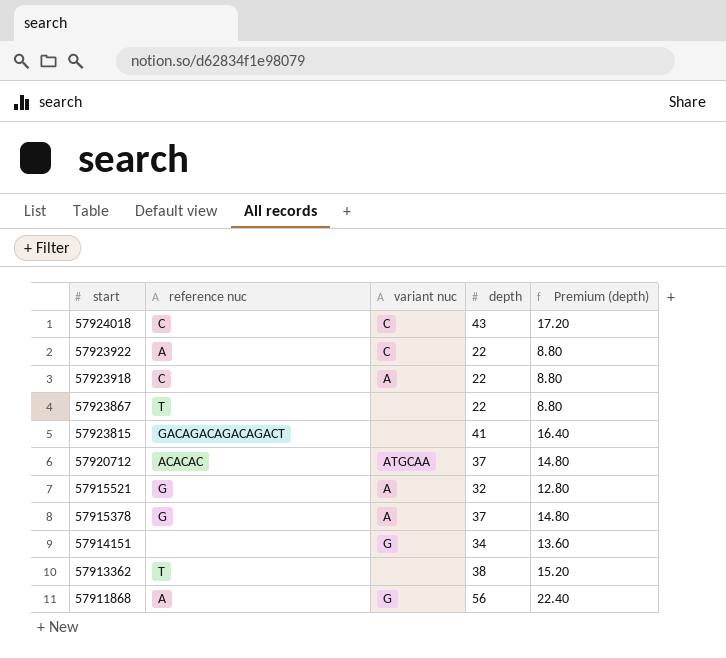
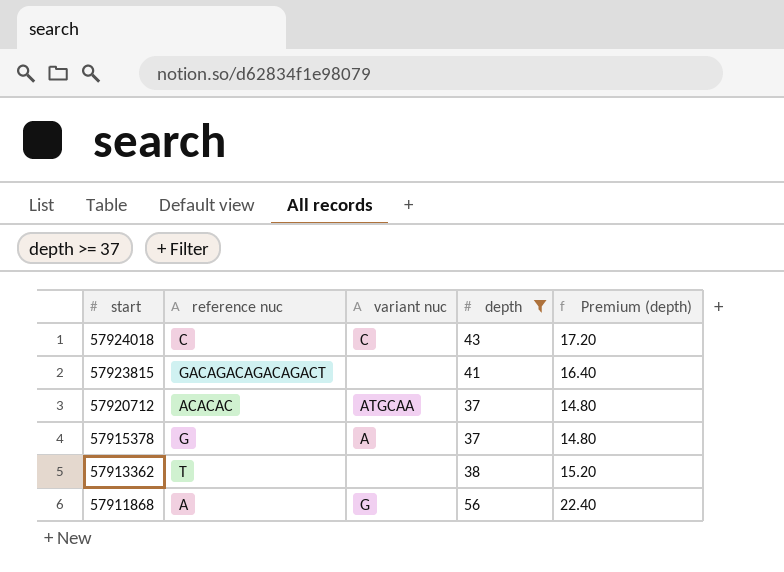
filter: none -> depth >= 37

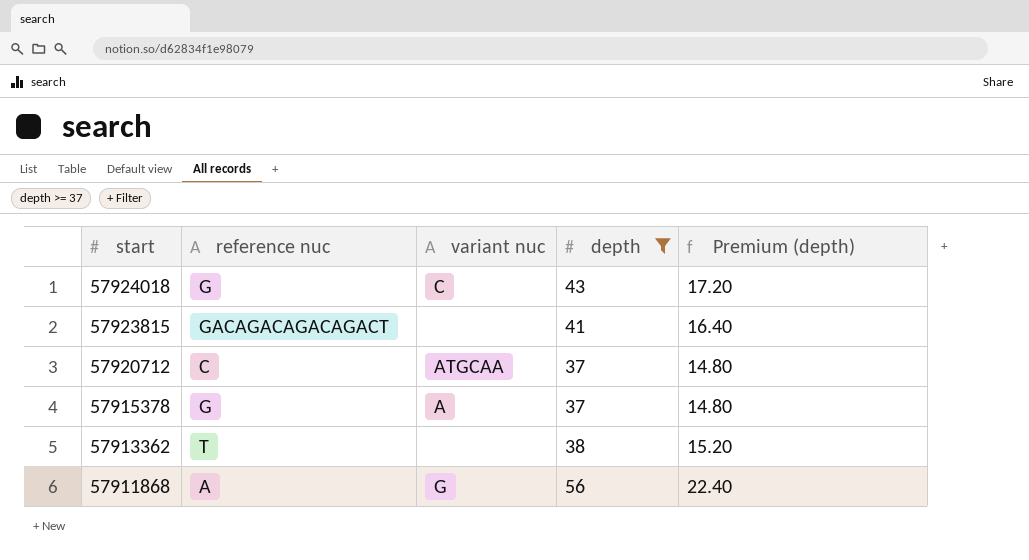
57924018 | reference nuc: C -> G
57920712 | reference nuc: ACACAC -> C

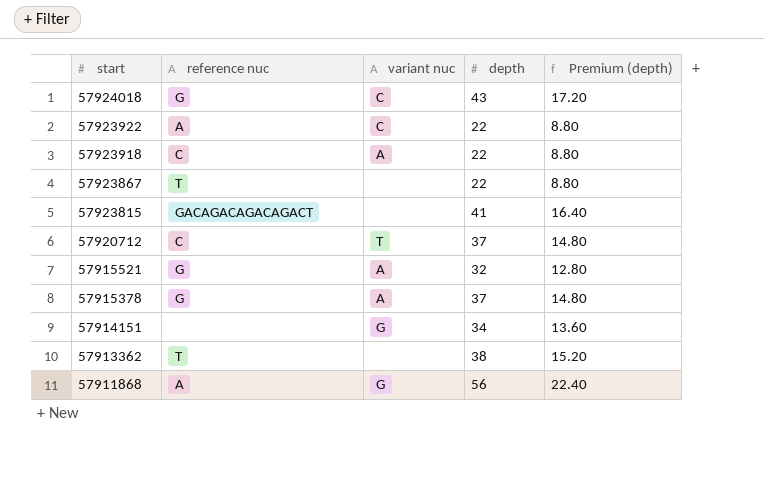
filter: depth >= 37 -> none
57920712 | variant nuc: ATGCAA -> T

